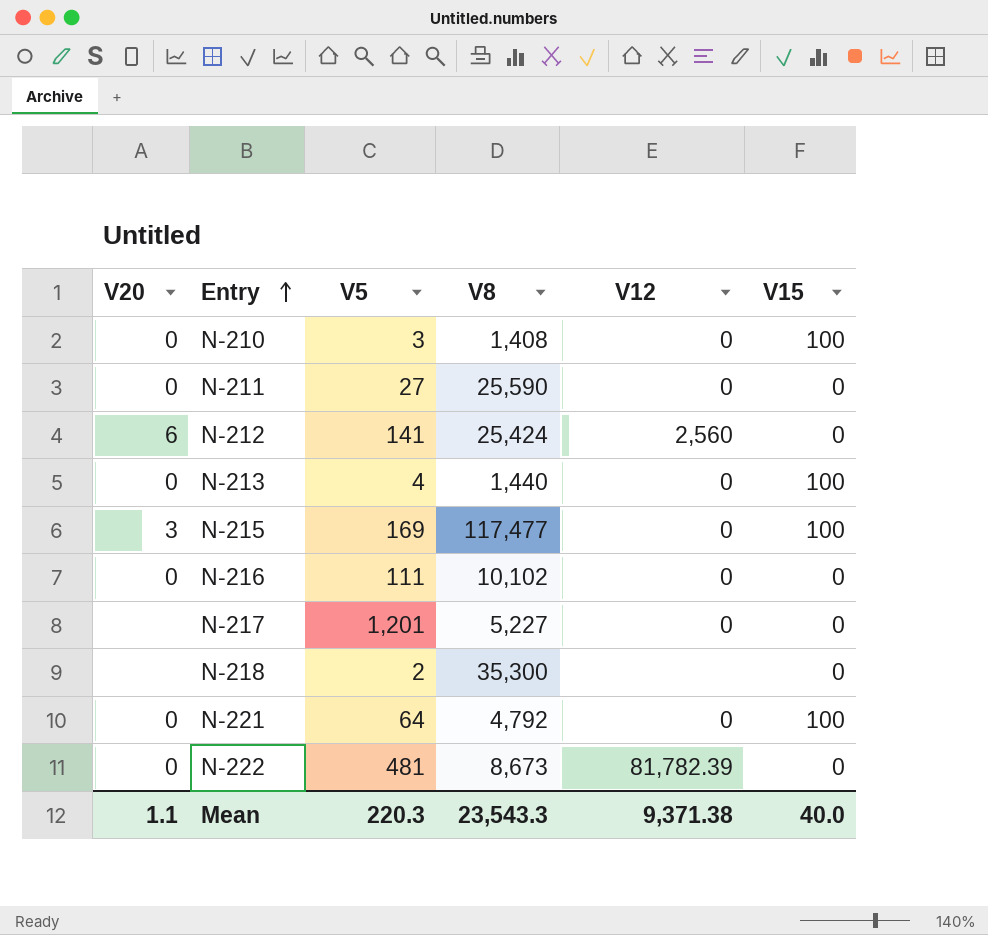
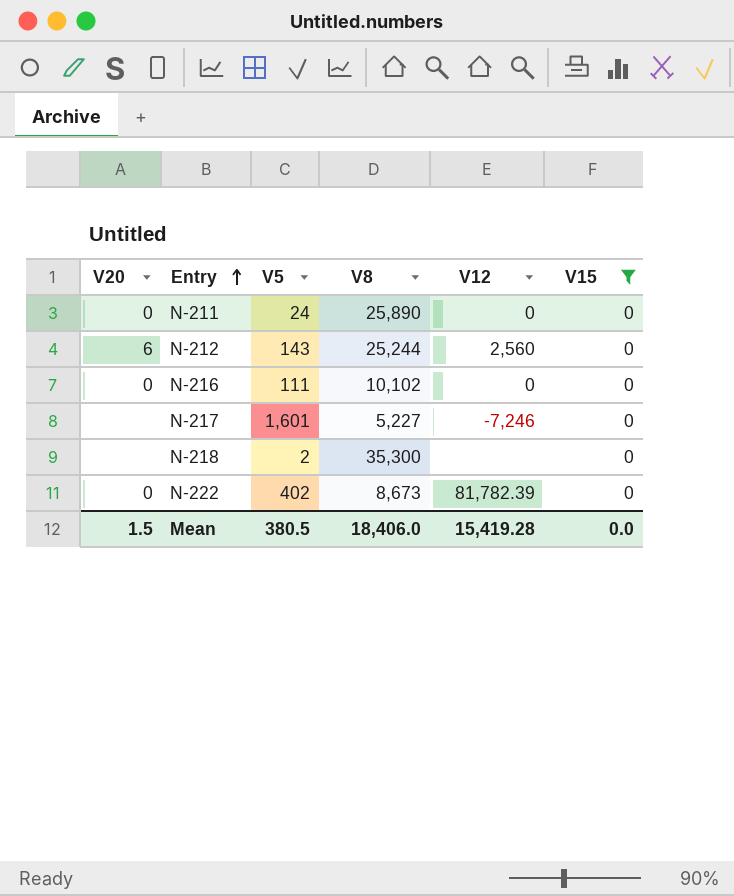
filter: none -> V15 = 0
N-211 | V5: 27 -> 24
N-211 | V8: 25,590 -> 25,890
N-212 | V5: 141 -> 143
N-212 | V8: 25,424 -> 25,244
N-217 | V5: 1,201 -> 1,601
N-217 | V12: 0 -> -7,246
N-222 | V5: 481 -> 402
Mean | V20: 1.1 -> 1.5
Mean | V5: 220.3 -> 380.5
Mean | V8: 23,543.3 -> 18,406.0
Mean | V12: 9,371.38 -> 15,419.28
Mean | V15: 40.0 -> 0.0

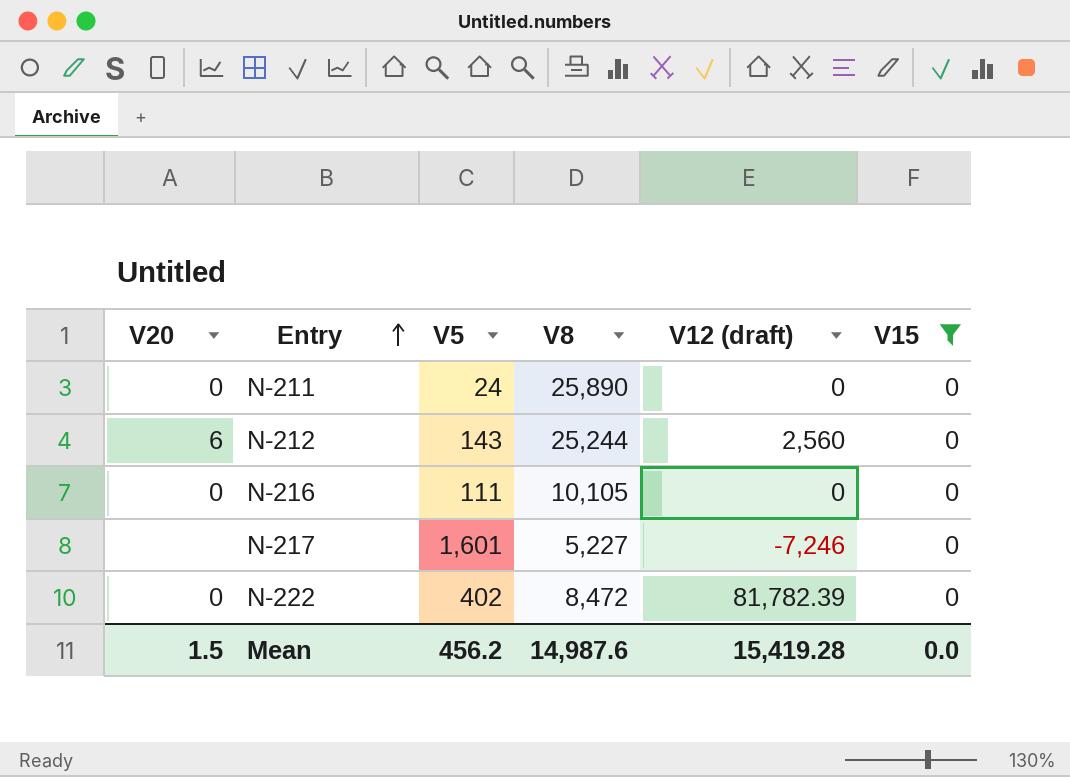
column name: V12 -> V12 (draft)
row N-218: none | 2 | 35,300 | none | 0 -> none
N-216 | V8: 10,102 -> 10,105
N-222 | V8: 8,673 -> 8,472
Mean | V5: 380.5 -> 456.2
Mean | V8: 18,406.0 -> 14,987.6

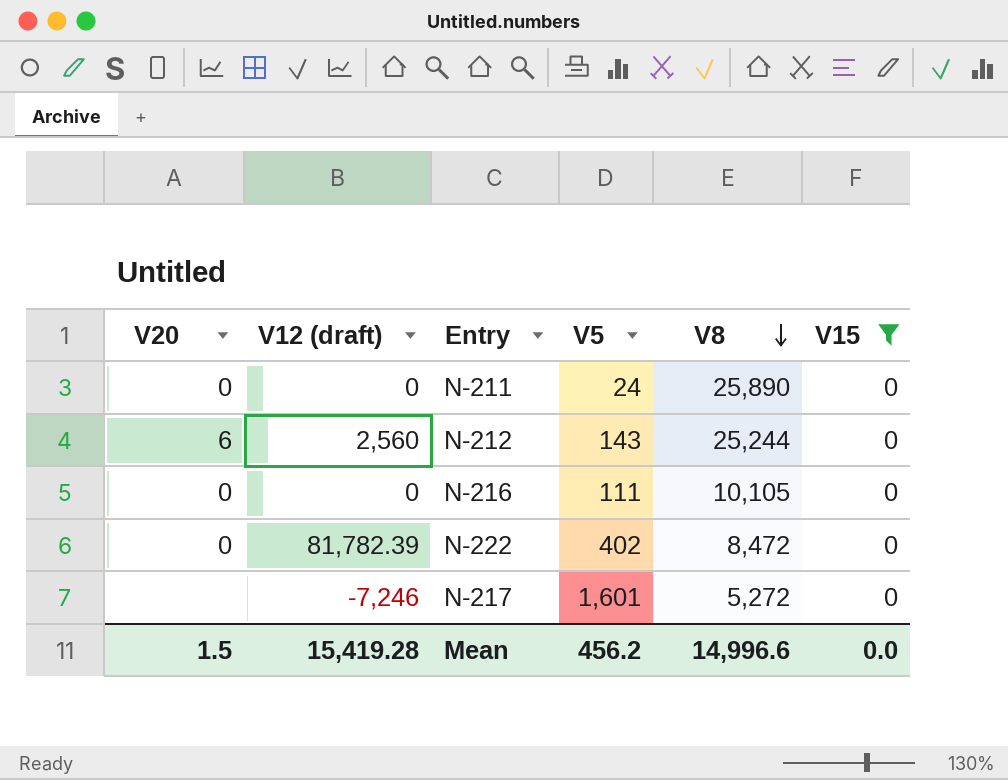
row order: Entry ascending -> V8 descending
column V12 (draft) | position: 5 -> 2
N-217 | V8: 5,227 -> 5,272
Mean | V8: 14,987.6 -> 14,996.6

